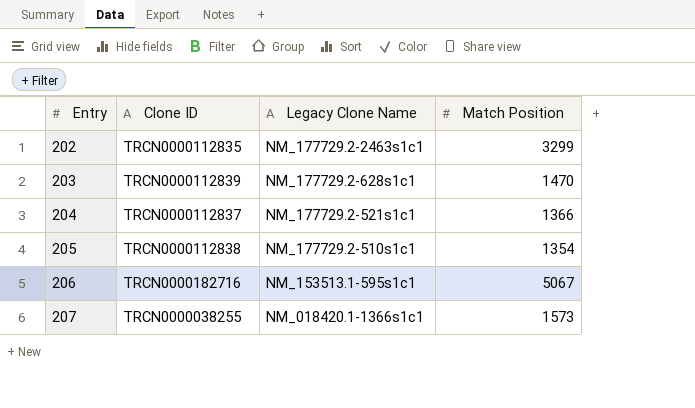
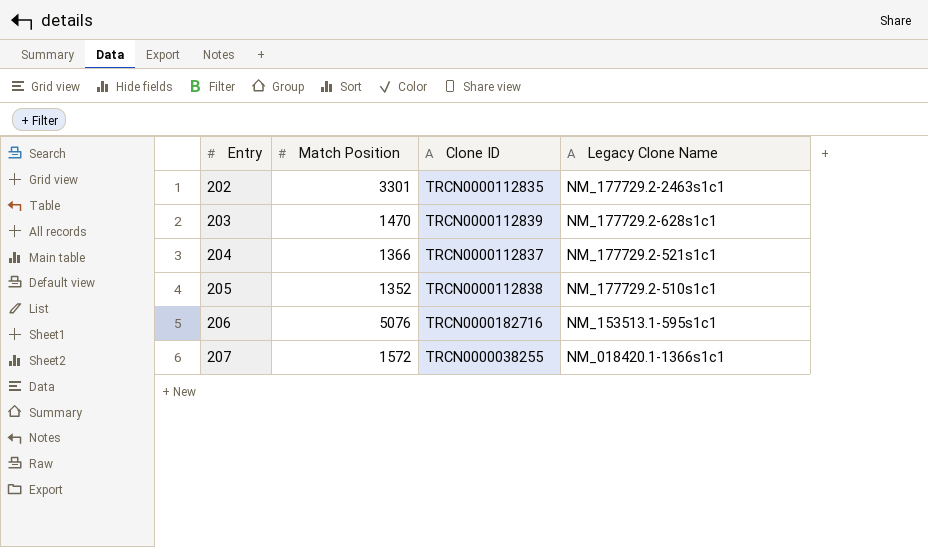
column Match Position | position: 4 -> 2
202 | Match Position: 3299 -> 3301
205 | Match Position: 1354 -> 1352
206 | Match Position: 5067 -> 5076
207 | Match Position: 1573 -> 1572

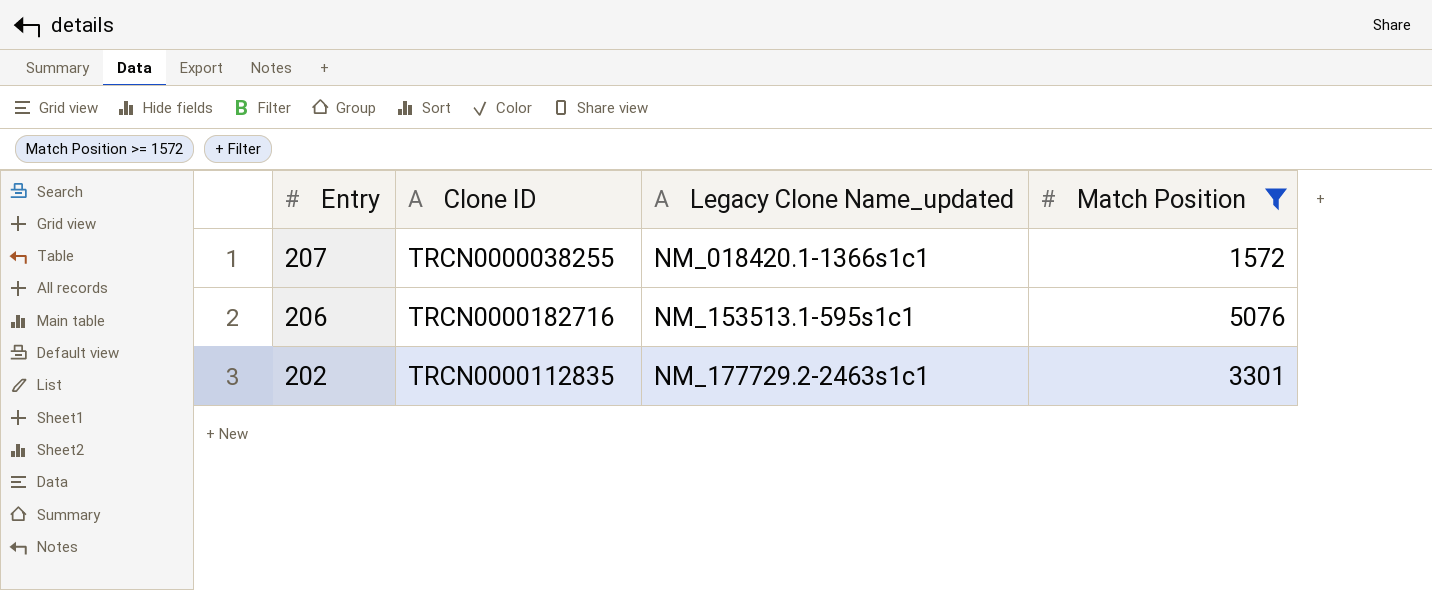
filter: none -> Match Position >= 1572
row order: Entry ascending -> Entry descending
column name: Legacy Clone Name -> Legacy Clone Name_updated
column Match Position | position: 2 -> 4

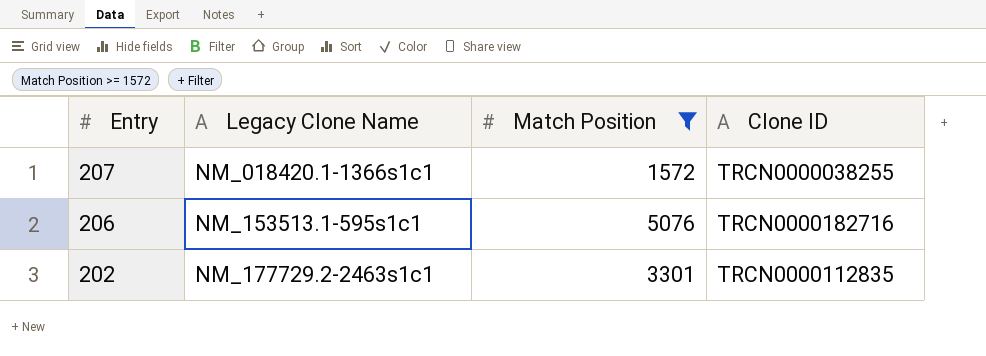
column name: Legacy Clone Name_updated -> Legacy Clone Name
column Clone ID | position: 2 -> 4

